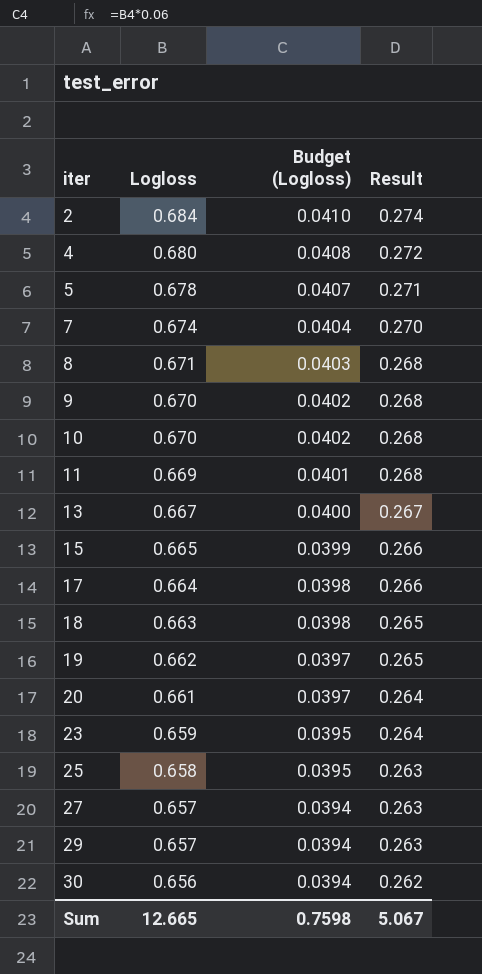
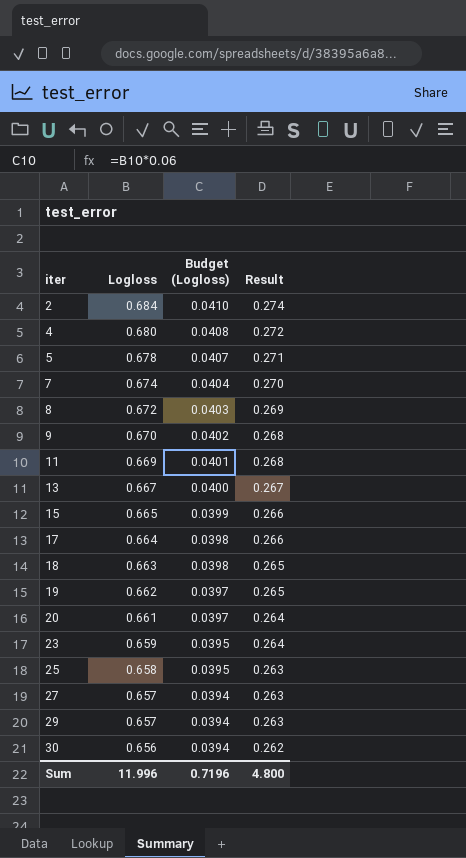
row 10: 0.670 | 0.0402 | 0.268 -> none
8 | Logloss: 0.671 -> 0.672
8 | Result: 0.268 -> 0.269
Sum | Logloss: 12.665 -> 11.996
Sum | Budget (Logloss): 0.7598 -> 0.7196
Sum | Result: 5.067 -> 4.800

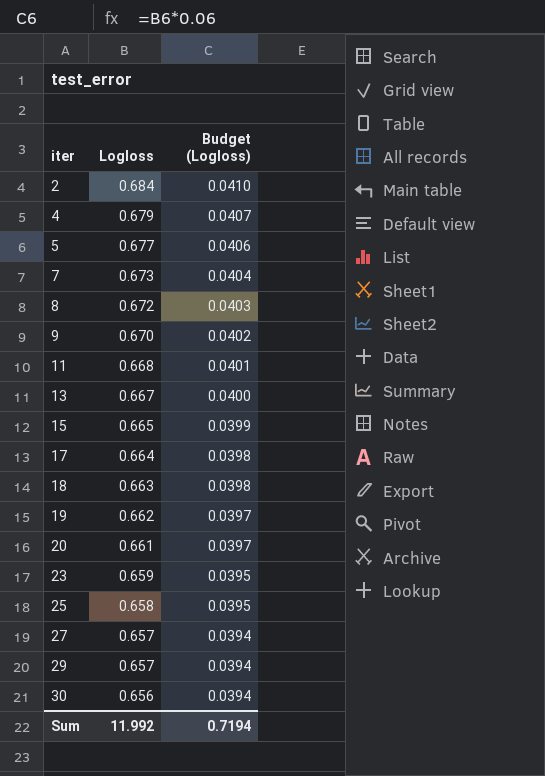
column Result | formula: [Logloss] * 0.4 -> none
4 | Logloss: 0.680 -> 0.679
4 | Budget (Logloss): 0.0408 -> 0.0407
5 | Logloss: 0.678 -> 0.677
5 | Budget (Logloss): 0.0407 -> 0.0406
7 | Logloss: 0.674 -> 0.673
11 | Logloss: 0.669 -> 0.668
Sum | Logloss: 11.996 -> 11.992
Sum | Budget (Logloss): 0.7196 -> 0.7194

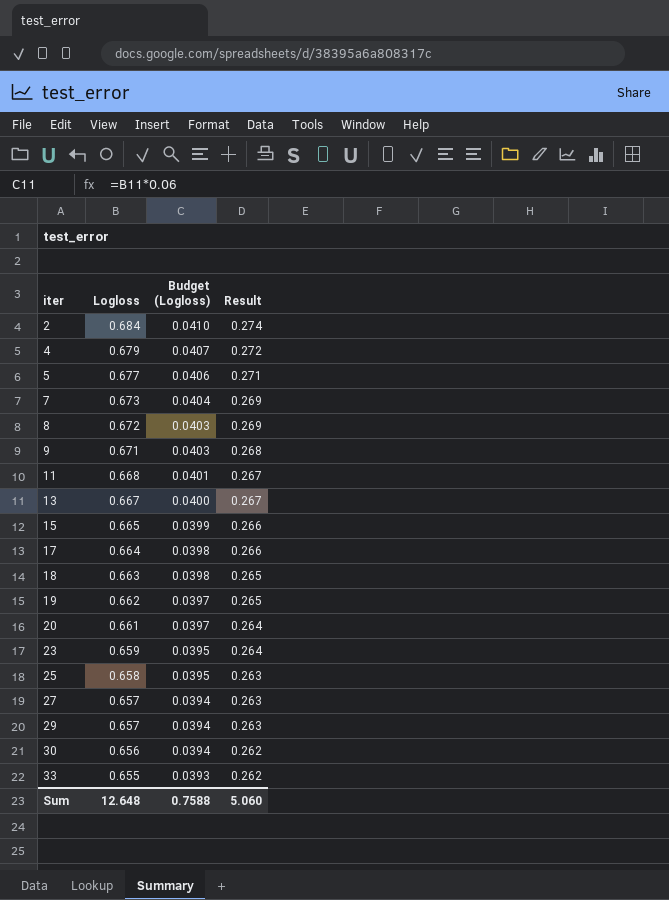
column Result | formula: none -> [Logloss] * 0.4
9 | Logloss: 0.670 -> 0.671
9 | Budget (Logloss): 0.0402 -> 0.0403
row 33: none -> 0.655 | 0.0393 | 0.262
Sum | Logloss: 11.992 -> 12.648
Sum | Budget (Logloss): 0.7194 -> 0.7588

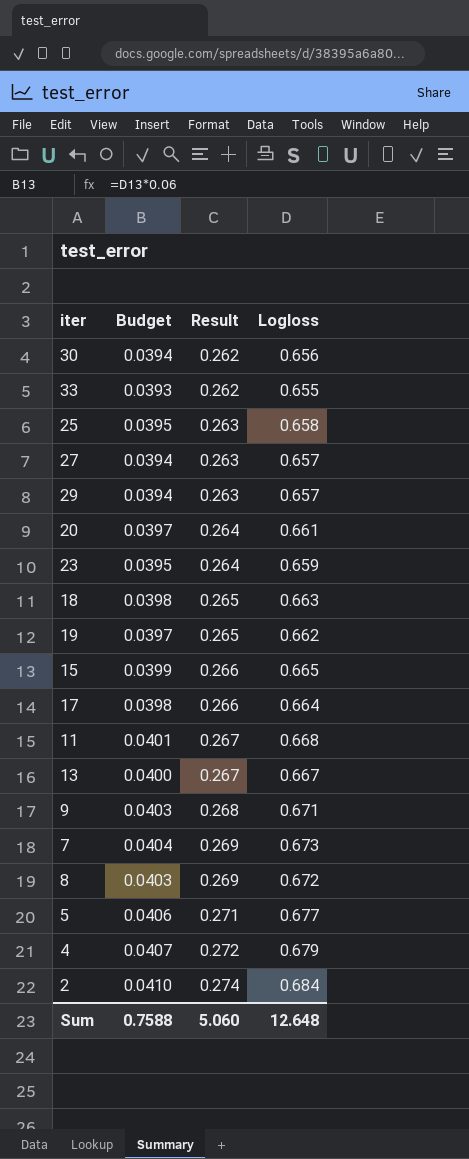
row order: iter ascending -> Result ascending
column name: Budget (Logloss) -> Budget
column Logloss | position: 2 -> 4

